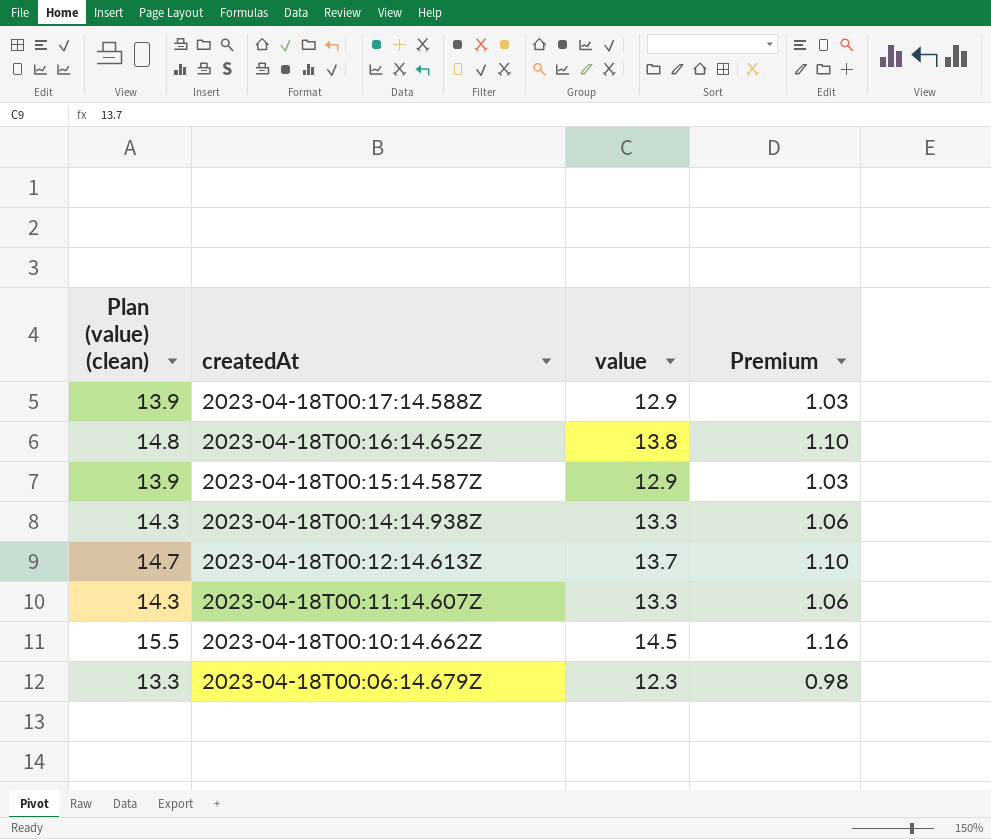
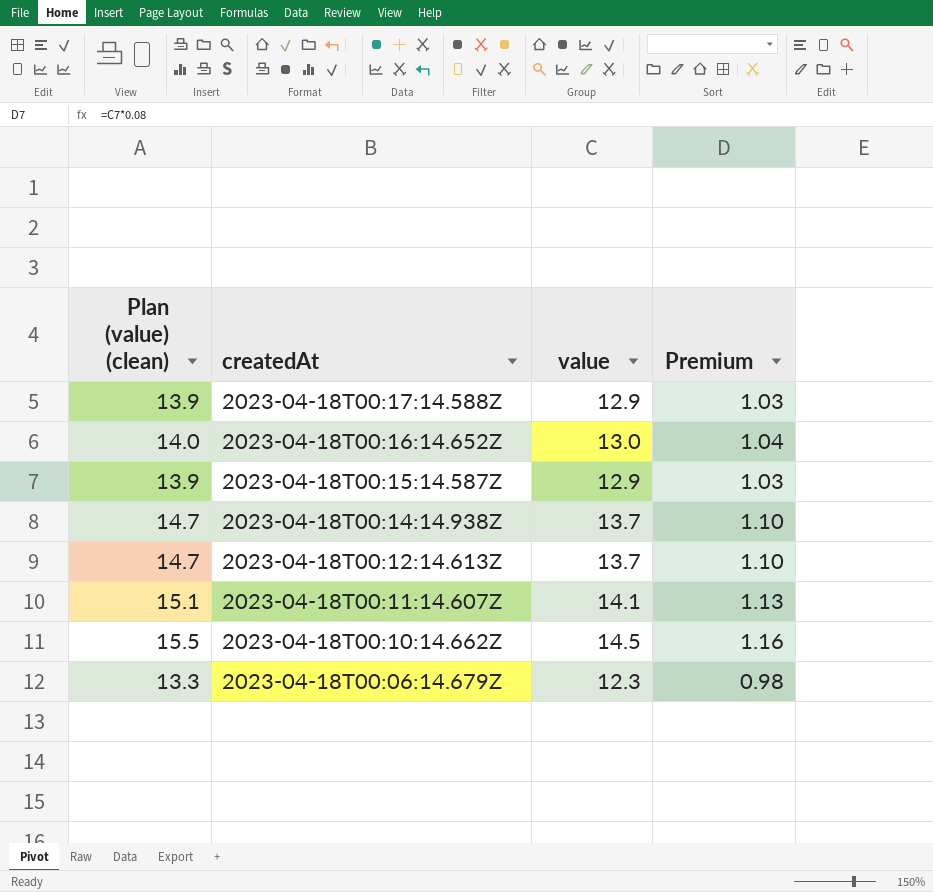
2023-04-18T00:16:14.652Z | Plan (value) (clean): 14.8 -> 14.0
2023-04-18T00:16:14.652Z | value: 13.8 -> 13.0
2023-04-18T00:16:14.652Z | Premium: 1.10 -> 1.04
2023-04-18T00:14:14.938Z | Plan (value) (clean): 14.3 -> 14.7
2023-04-18T00:14:14.938Z | value: 13.3 -> 13.7
2023-04-18T00:14:14.938Z | Premium: 1.06 -> 1.10
2023-04-18T00:11:14.607Z | Plan (value) (clean): 14.3 -> 15.1
2023-04-18T00:11:14.607Z | value: 13.3 -> 14.1
2023-04-18T00:11:14.607Z | Premium: 1.06 -> 1.13

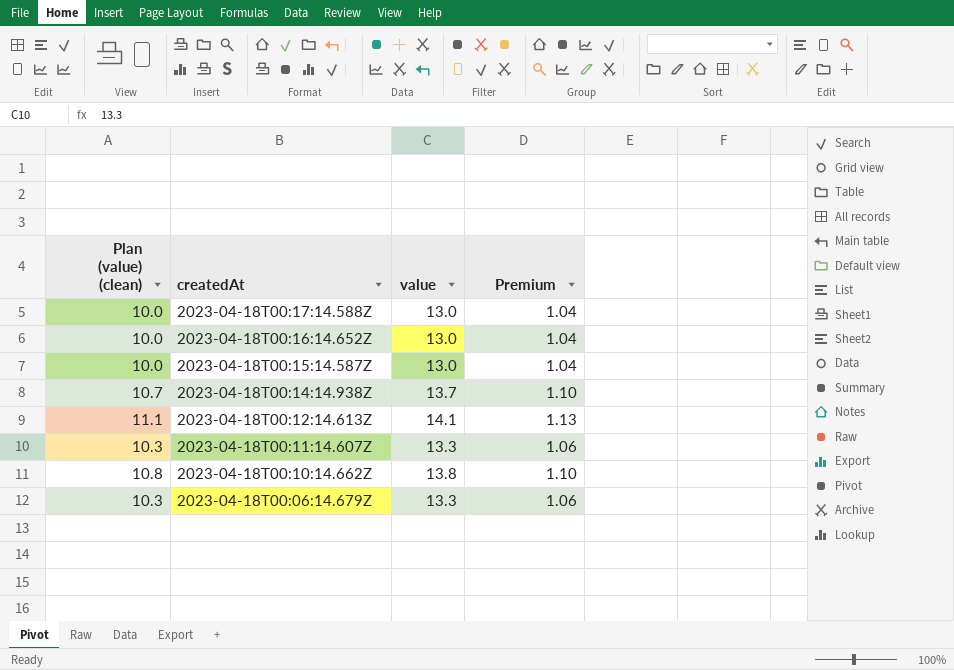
column Plan (value) (clean) | formula: [value] + 1 -> [value] - 3
2023-04-18T00:17:14.588Z | value: 12.9 -> 13.0
2023-04-18T00:17:14.588Z | Premium: 1.03 -> 1.04
2023-04-18T00:15:14.587Z | value: 12.9 -> 13.0
2023-04-18T00:15:14.587Z | Premium: 1.03 -> 1.04
2023-04-18T00:12:14.613Z | value: 13.7 -> 14.1
2023-04-18T00:12:14.613Z | Premium: 1.10 -> 1.13
2023-04-18T00:11:14.607Z | value: 14.1 -> 13.3
2023-04-18T00:11:14.607Z | Premium: 1.13 -> 1.06
2023-04-18T00:10:14.662Z | value: 14.5 -> 13.8
2023-04-18T00:10:14.662Z | Premium: 1.16 -> 1.10
2023-04-18T00:06:14.679Z | value: 12.3 -> 13.3
2023-04-18T00:06:14.679Z | Premium: 0.98 -> 1.06

